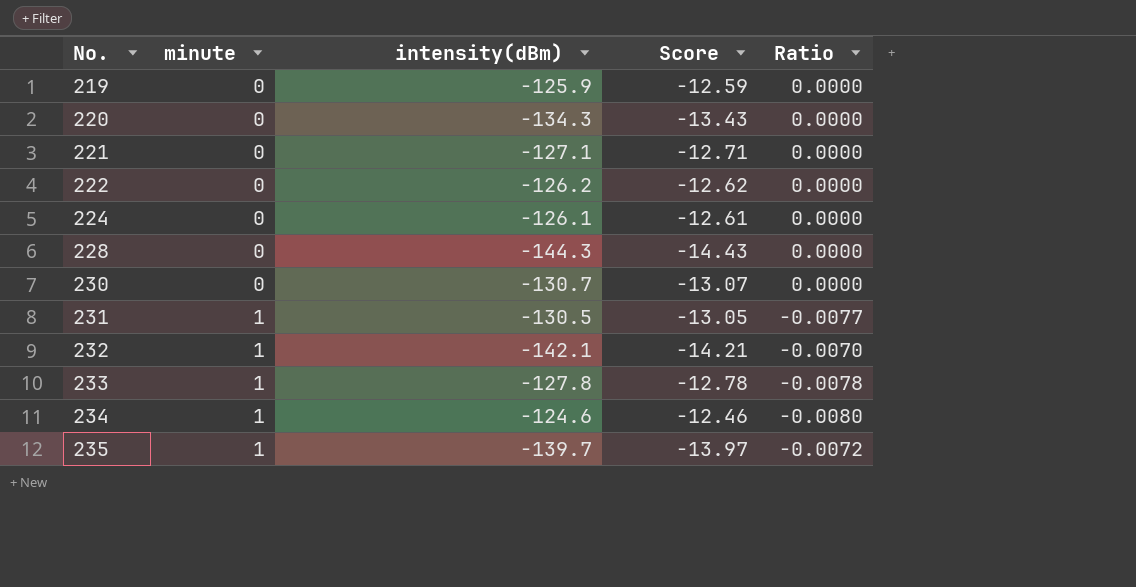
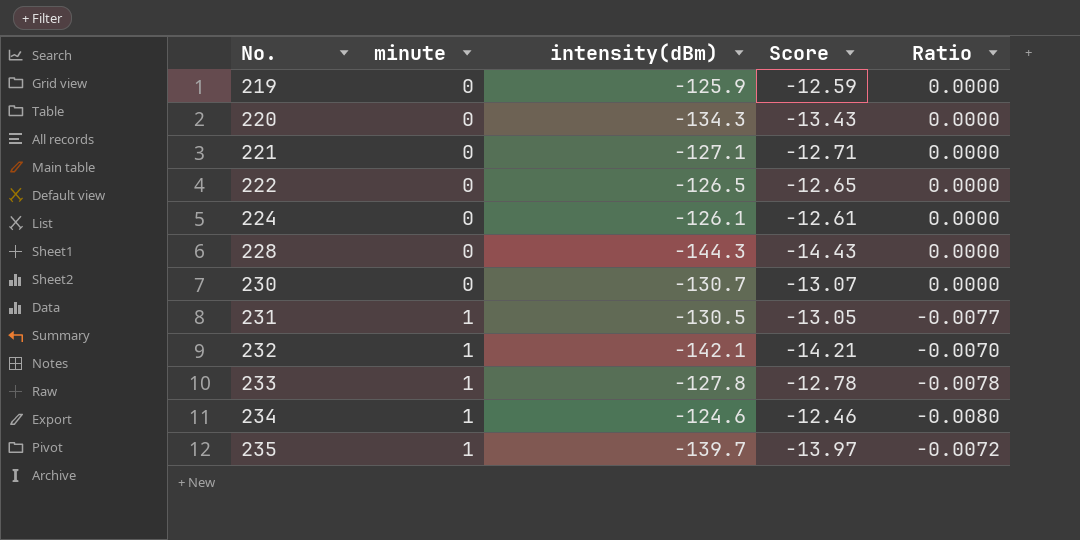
222 | intensity(dBm): -126.2 -> -126.5
222 | Score: -12.62 -> -12.65

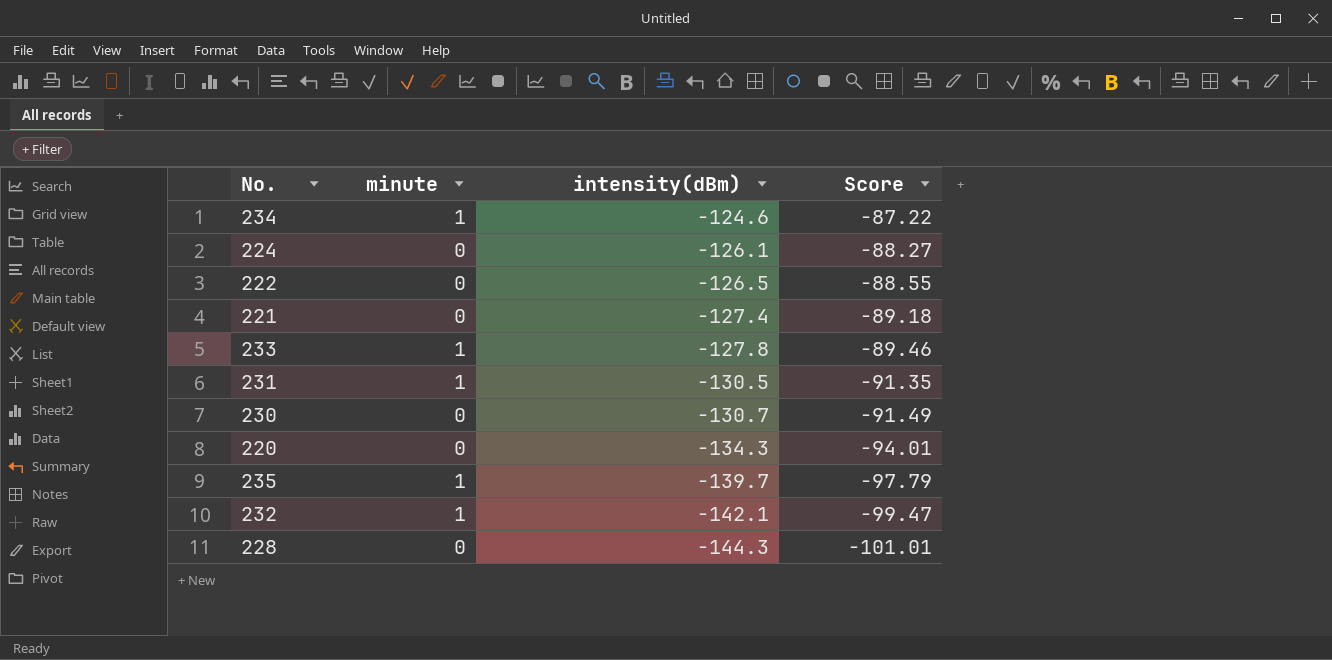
row order: No. ascending -> intensity(dBm) descending
column Ratio | formula: [minute] / [intensity(dBm)] -> none
column Score | formula: [intensity(dBm)] * 0.1 -> [intensity(dBm)] * 0.7
row 219: 0 | -125.9 | -12.59 | 0.0000 -> none
221 | intensity(dBm): -127.1 -> -127.4

